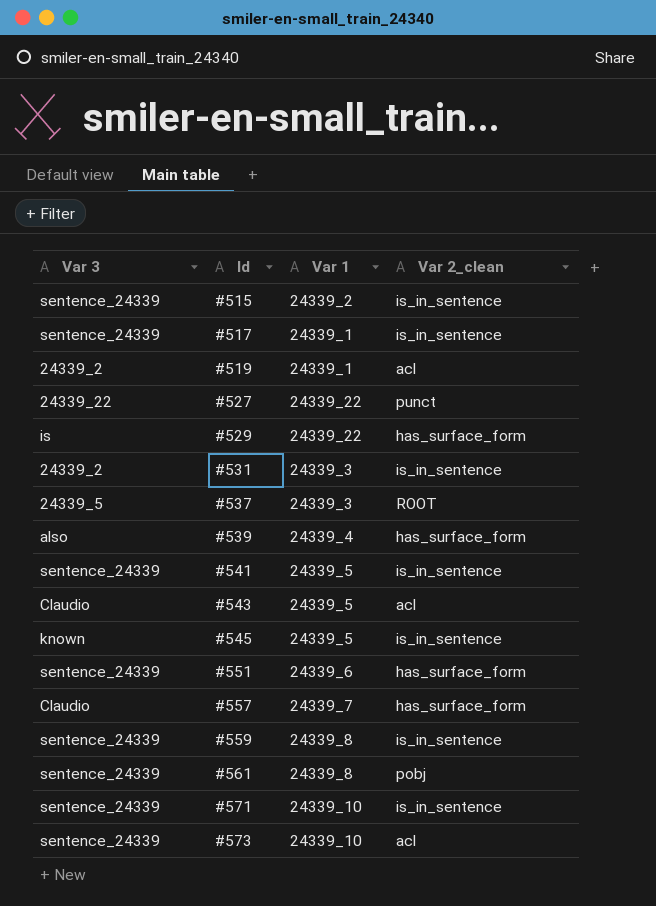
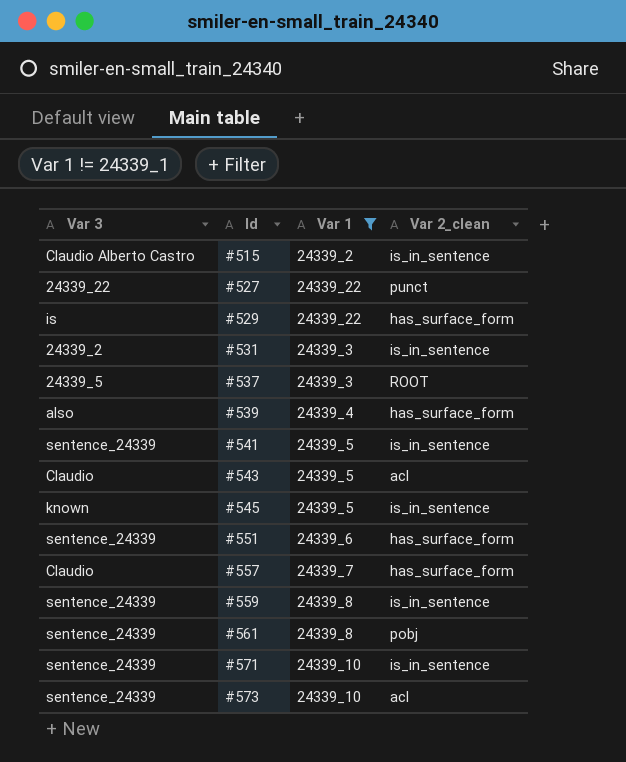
filter: none -> Var 1 != 24339_1
#515 | Var 3: sentence_24339 -> Claudio Alberto Castro

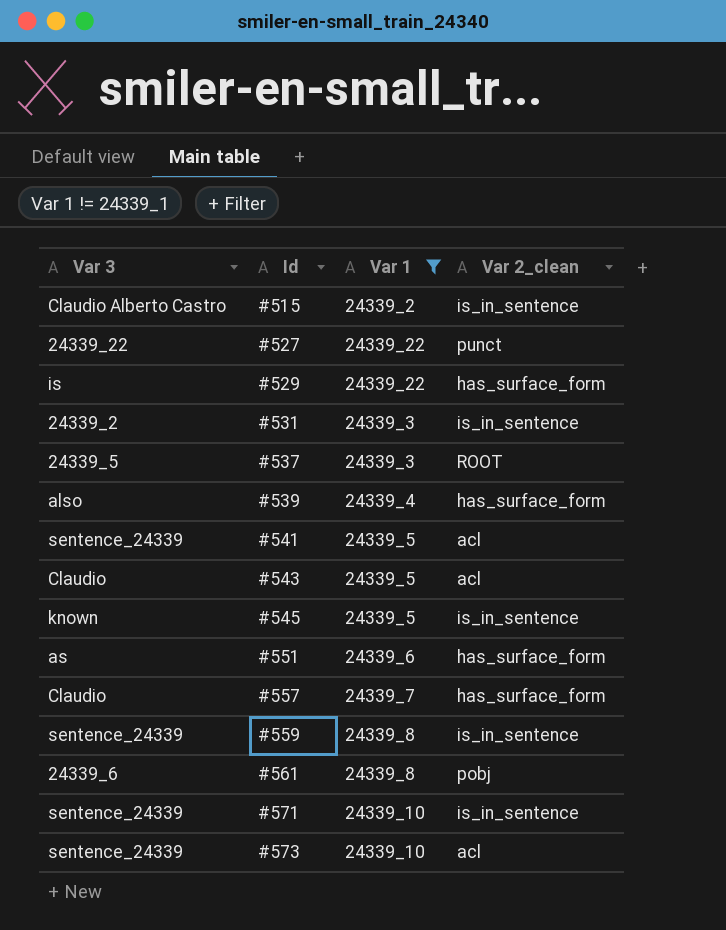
#541 | Var 2_clean: is_in_sentence -> acl
#551 | Var 3: sentence_24339 -> as
#561 | Var 3: sentence_24339 -> 24339_6

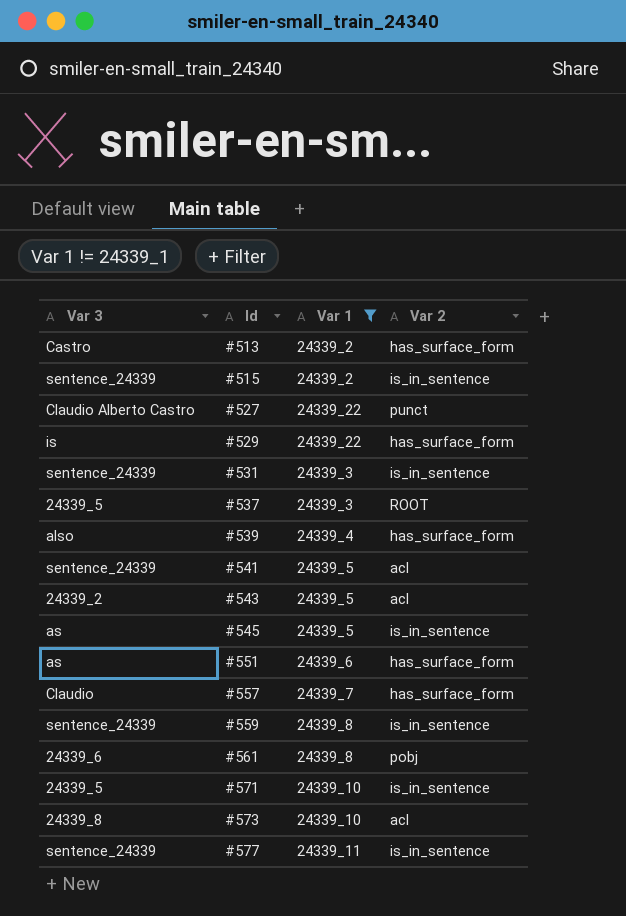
column name: Var 2_clean -> Var 2
row #513: none -> Castro | 24339_2 | has_surface_form
#515 | Var 3: Claudio Alberto Castro -> sentence_24339
#527 | Var 3: 24339_22 -> Claudio Alberto Castro
#531 | Var 3: 24339_2 -> sentence_24339
#543 | Var 3: Claudio -> 24339_2
#545 | Var 3: known -> as
#571 | Var 3: sentence_24339 -> 24339_5
#573 | Var 3: sentence_24339 -> 24339_8
row #577: none -> sentence_24339 | 24339_11 | is_in_sentence

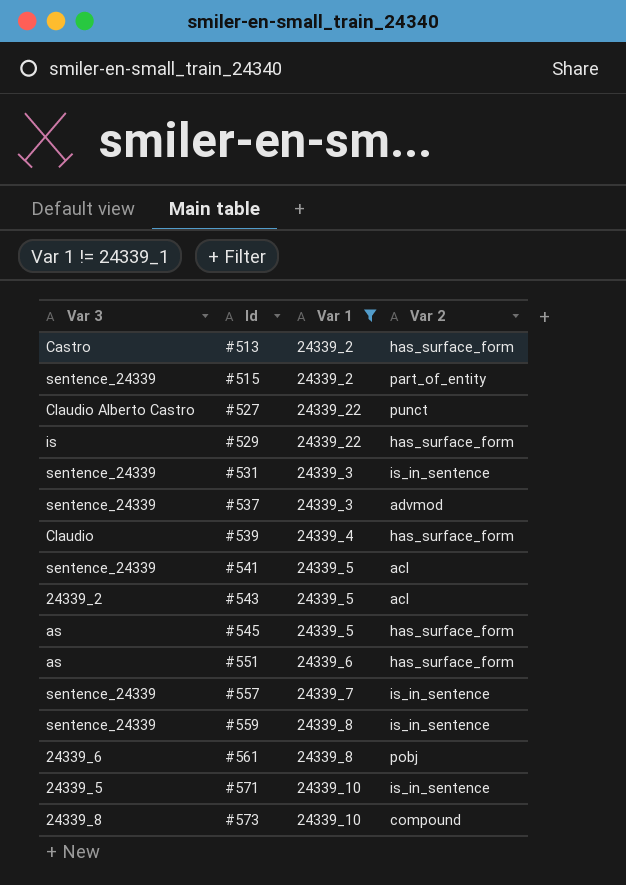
row #577: sentence_24339 | 24339_11 | is_in_sentence -> none
#515 | Var 2: is_in_sentence -> part_of_entity
#537 | Var 3: 24339_5 -> sentence_24339
#537 | Var 2: ROOT -> advmod
#539 | Var 3: also -> Claudio
#545 | Var 2: is_in_sentence -> has_surface_form
#557 | Var 3: Claudio -> sentence_24339
#557 | Var 2: has_surface_form -> is_in_sentence
#573 | Var 2: acl -> compound

